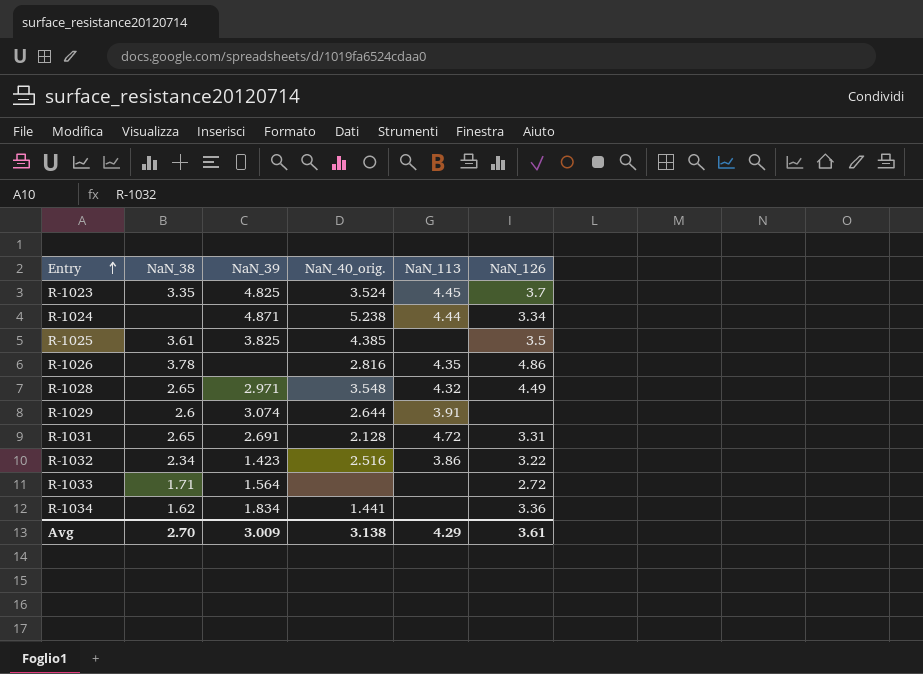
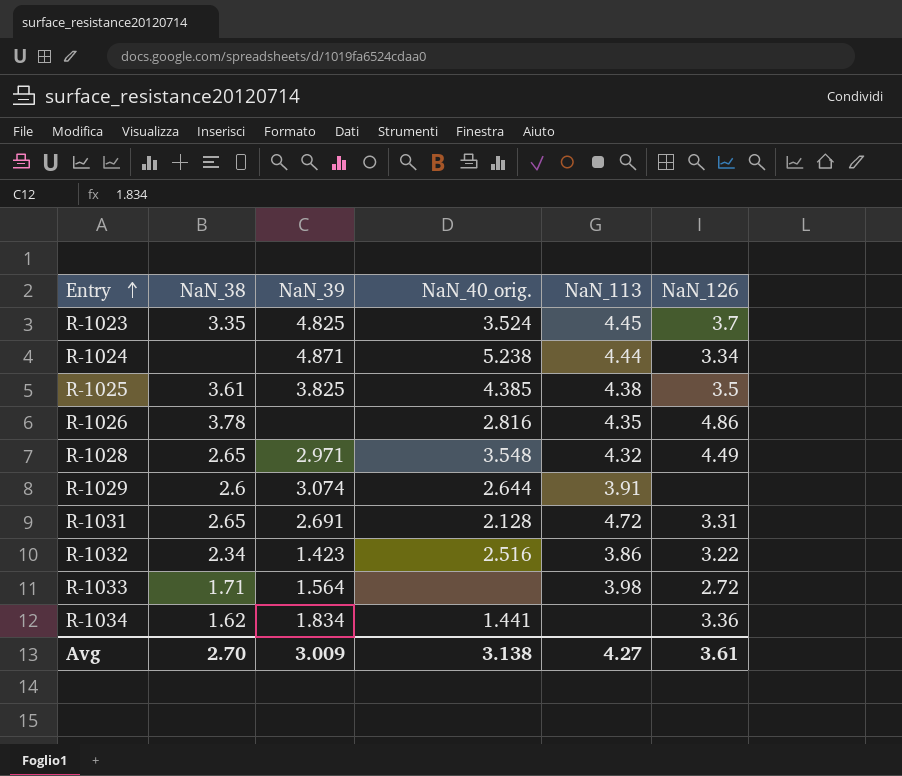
R-1025 | NaN_113: none -> 4.38
R-1033 | NaN_113: none -> 3.98
Avg | NaN_113: 4.29 -> 4.27

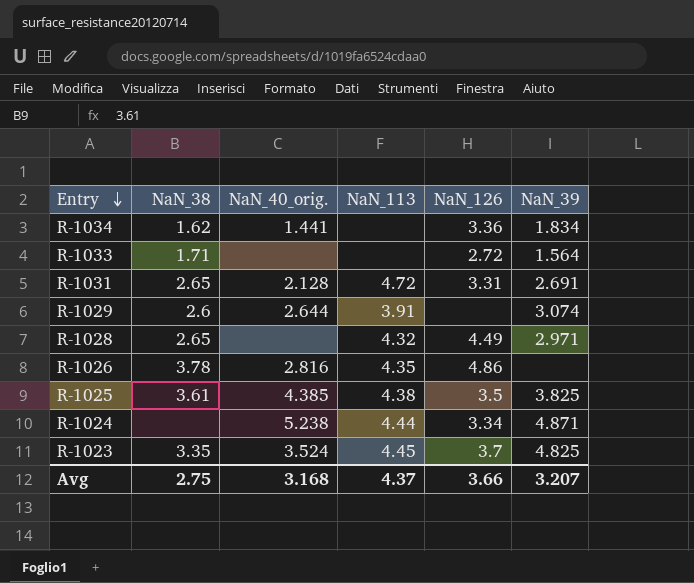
row order: Entry ascending -> Entry descending
column NaN_39 | position: 3 -> 6
row R-1032: 2.34 | 1.423 | 2.516 | 3.86 | 3.22 -> none
R-1033 | NaN_113: 3.98 -> none
R-1028 | NaN_40_orig.: 3.548 -> none
Avg | NaN_38: 2.70 -> 2.75
Avg | NaN_40_orig.: 3.138 -> 3.168
Avg | NaN_113: 4.27 -> 4.37
Avg | NaN_126: 3.61 -> 3.66
Avg | NaN_39: 3.009 -> 3.207

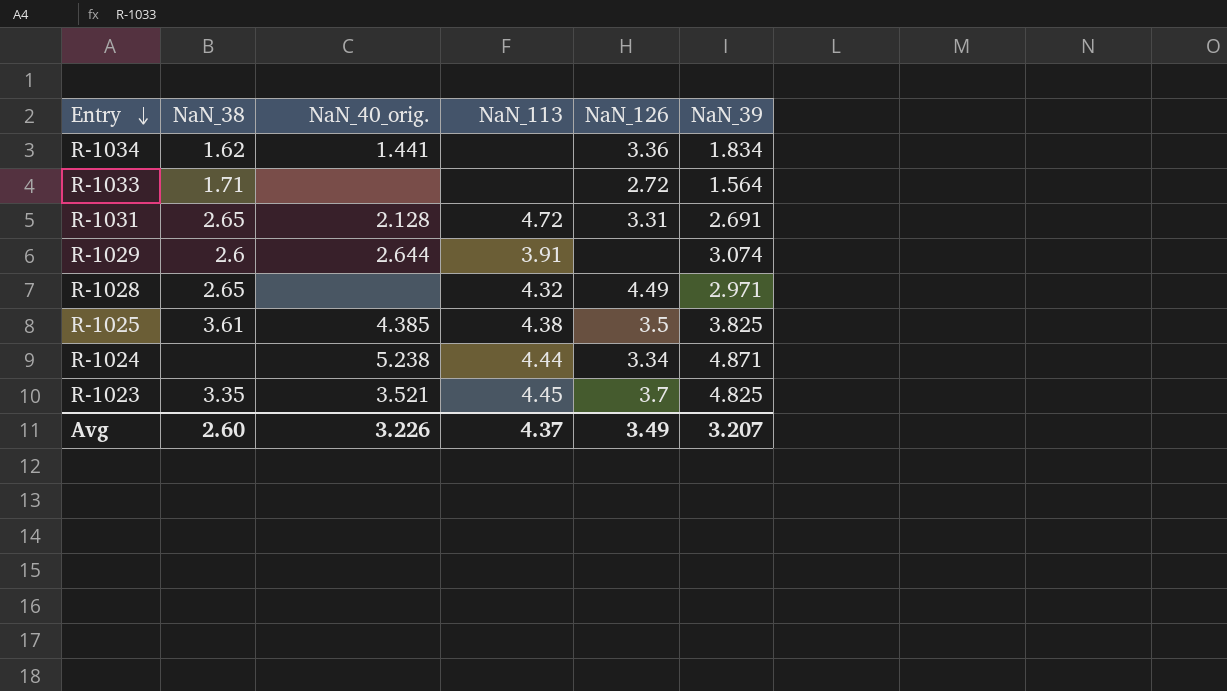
row R-1026: 3.78 | 2.816 | 4.35 | 4.86 | none -> none
R-1023 | NaN_40_orig.: 3.524 -> 3.521
Avg | NaN_38: 2.75 -> 2.60
Avg | NaN_40_orig.: 3.168 -> 3.226
Avg | NaN_126: 3.66 -> 3.49

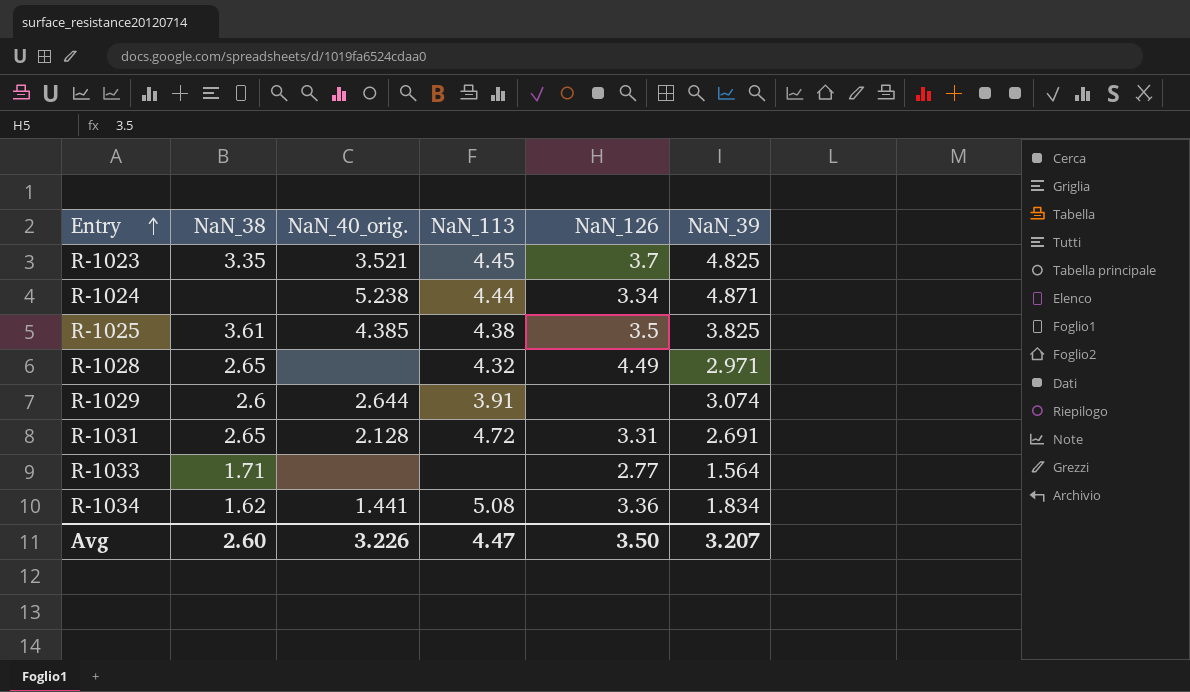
row order: Entry descending -> Entry ascending
R-1033 | NaN_126: 2.72 -> 2.77
R-1034 | NaN_113: none -> 5.08
Avg | NaN_113: 4.37 -> 4.47
Avg | NaN_126: 3.49 -> 3.50

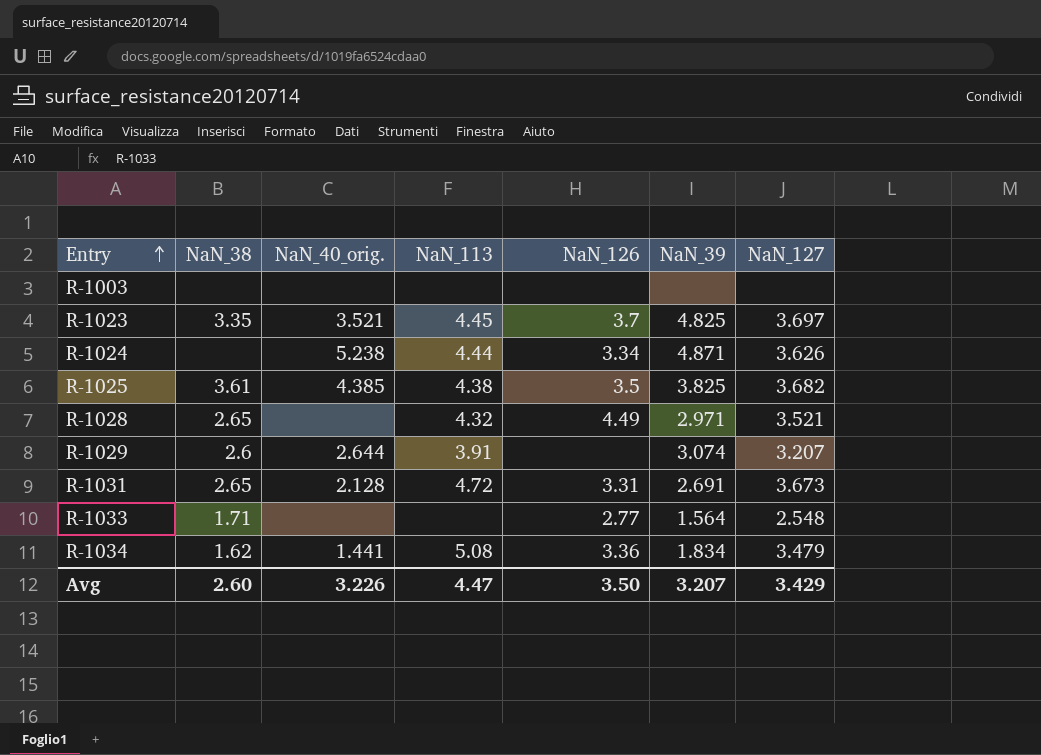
column NaN_127 | position: none -> 7
row R-1003: none -> none | none | none | none | none | none

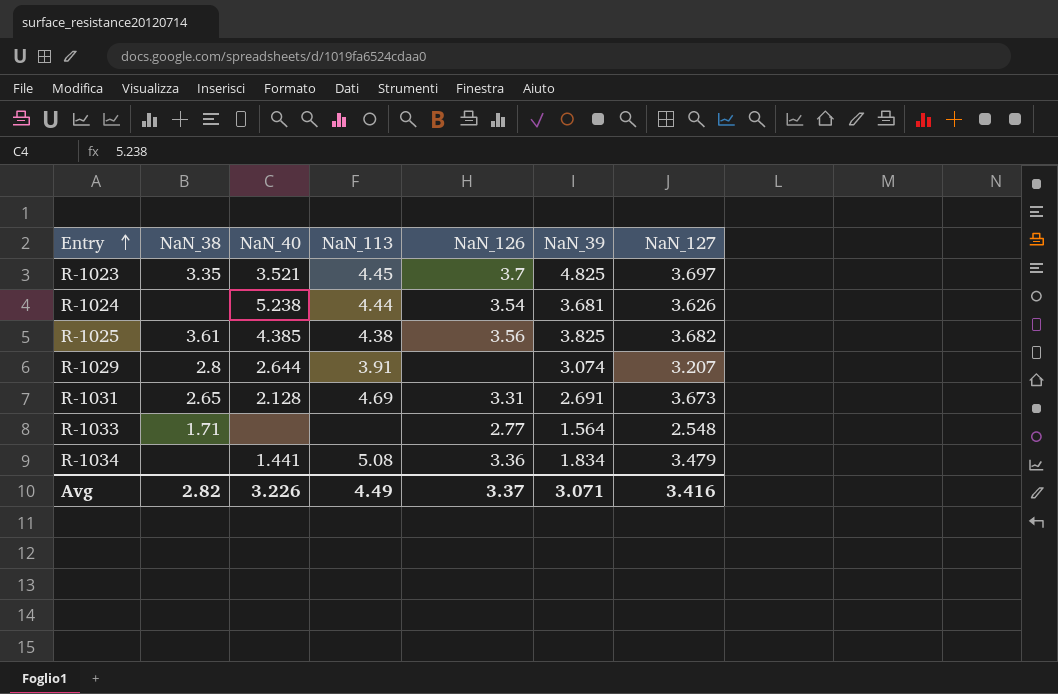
column name: NaN_40_orig. -> NaN_40
row R-1003: none | none | none | none | none | none -> none
row R-1028: 2.65 | none | 4.32 | 4.49 | 2.971 | 3.521 -> none
R-1024 | NaN_126: 3.34 -> 3.54
R-1024 | NaN_39: 4.871 -> 3.681
R-1025 | NaN_126: 3.5 -> 3.56
R-1029 | NaN_38: 2.6 -> 2.8
R-1031 | NaN_113: 4.72 -> 4.69
R-1034 | NaN_38: 1.62 -> none
Avg | NaN_38: 2.60 -> 2.82
Avg | NaN_113: 4.47 -> 4.49
Avg | NaN_126: 3.50 -> 3.37
Avg | NaN_39: 3.207 -> 3.071
Avg | NaN_127: 3.429 -> 3.416

